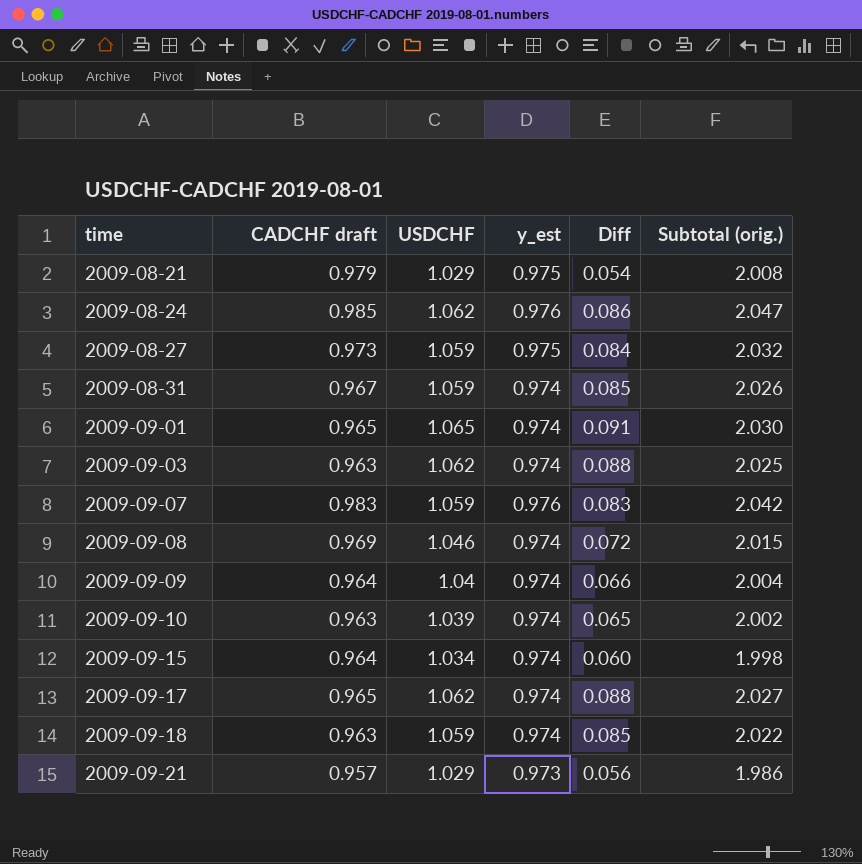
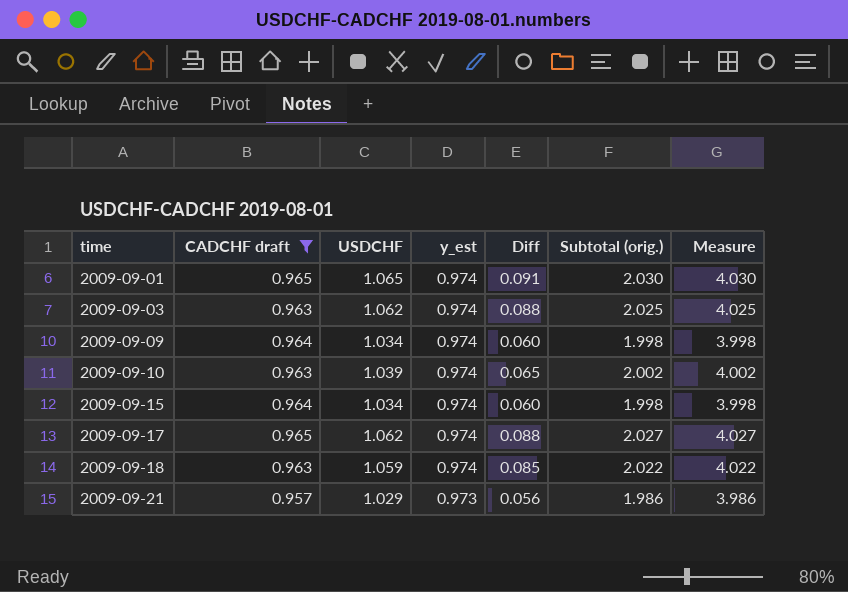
filter: none -> CADCHF draft <= 0.965
column Measure | formula: none -> [Subtotal (orig.)] + 2
2009-09-09 | USDCHF: 1.04 -> 1.034
2009-09-09 | Diff: 0.066 -> 0.060
2009-09-09 | Subtotal (orig.): 2.004 -> 1.998

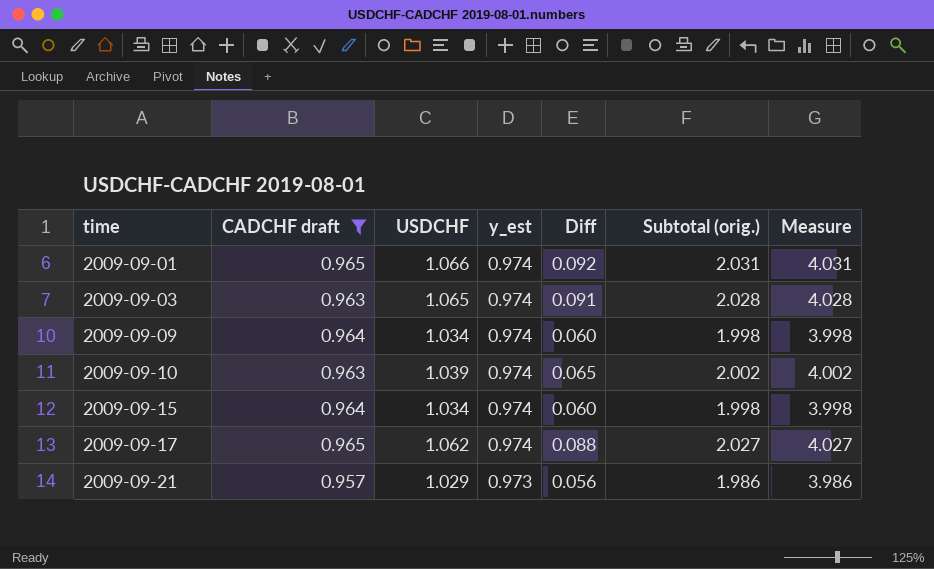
row 2009-09-18: 0.963 | 1.059 | 0.974 | 0.085 | 2.022 | 4.022 -> none
2009-09-01 | USDCHF: 1.065 -> 1.066
2009-09-01 | Diff: 0.091 -> 0.092
2009-09-01 | Subtotal (orig.): 2.030 -> 2.031
2009-09-01 | Measure: 4.030 -> 4.031
2009-09-03 | USDCHF: 1.062 -> 1.065
2009-09-03 | Diff: 0.088 -> 0.091
2009-09-03 | Subtotal (orig.): 2.025 -> 2.028
2009-09-03 | Measure: 4.025 -> 4.028

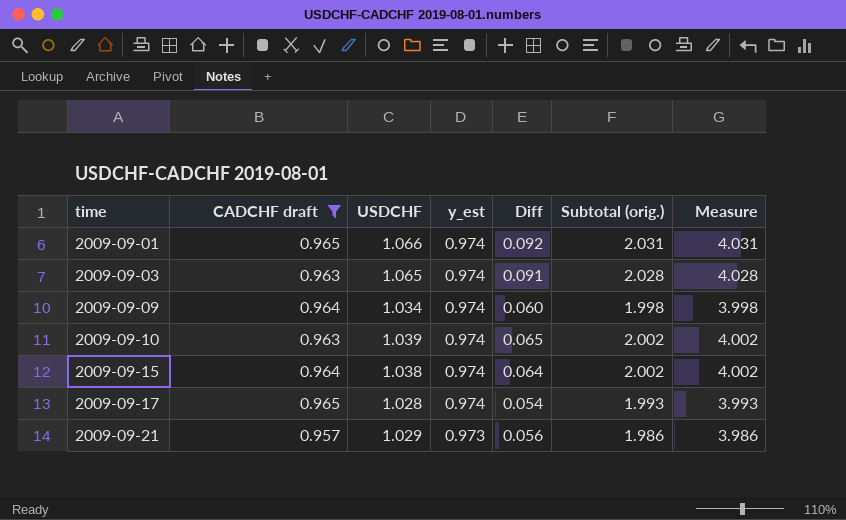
2009-09-15 | USDCHF: 1.034 -> 1.038
2009-09-15 | Diff: 0.060 -> 0.064
2009-09-15 | Subtotal (orig.): 1.998 -> 2.002
2009-09-15 | Measure: 3.998 -> 4.002
2009-09-17 | USDCHF: 1.062 -> 1.028
2009-09-17 | Diff: 0.088 -> 0.054
2009-09-17 | Subtotal (orig.): 2.027 -> 1.993
2009-09-17 | Measure: 4.027 -> 3.993

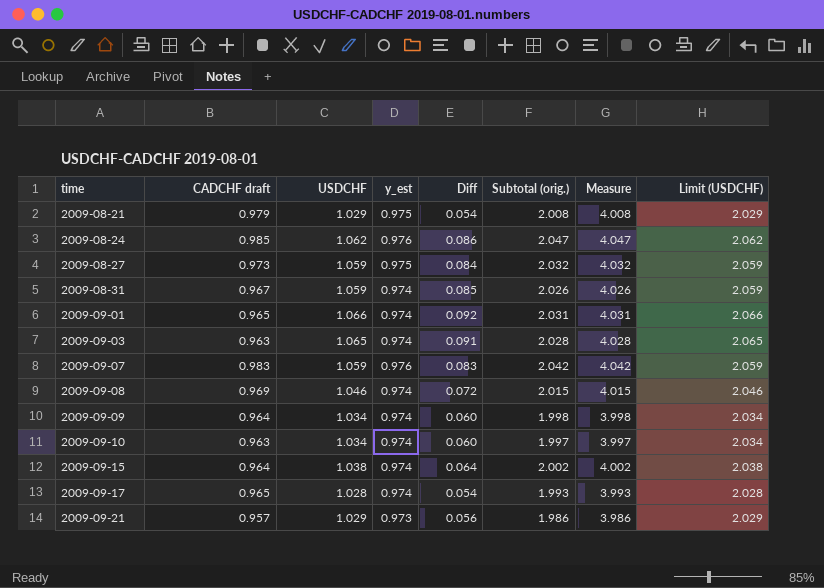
filter: CADCHF draft <= 0.965 -> none
column Limit (USDCHF) | formula: none -> [USDCHF] + 1
2009-09-10 | USDCHF: 1.039 -> 1.034
2009-09-10 | Diff: 0.065 -> 0.060
2009-09-10 | Subtotal (orig.): 2.002 -> 1.997
2009-09-10 | Measure: 4.002 -> 3.997

